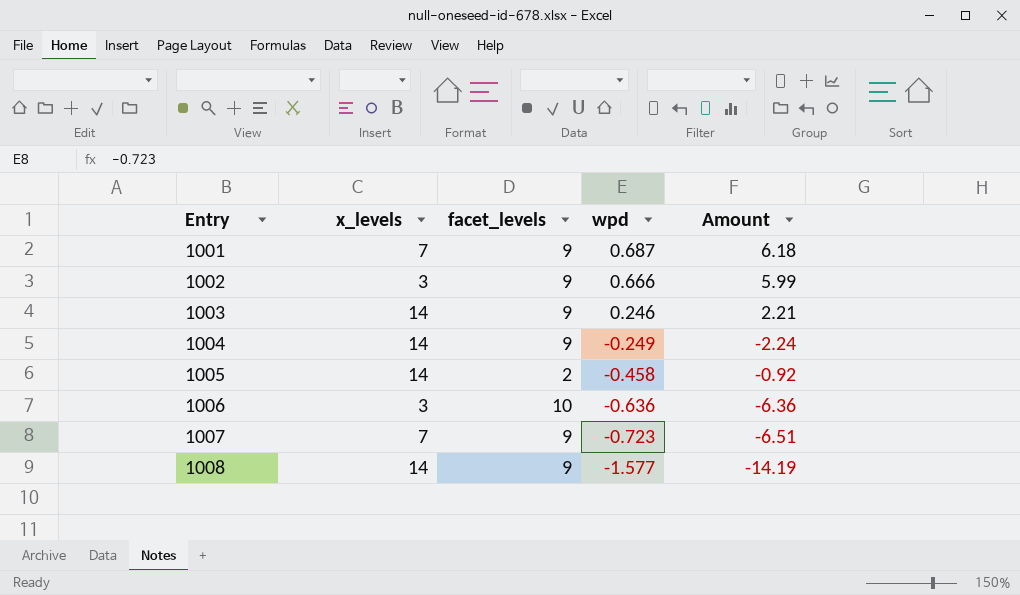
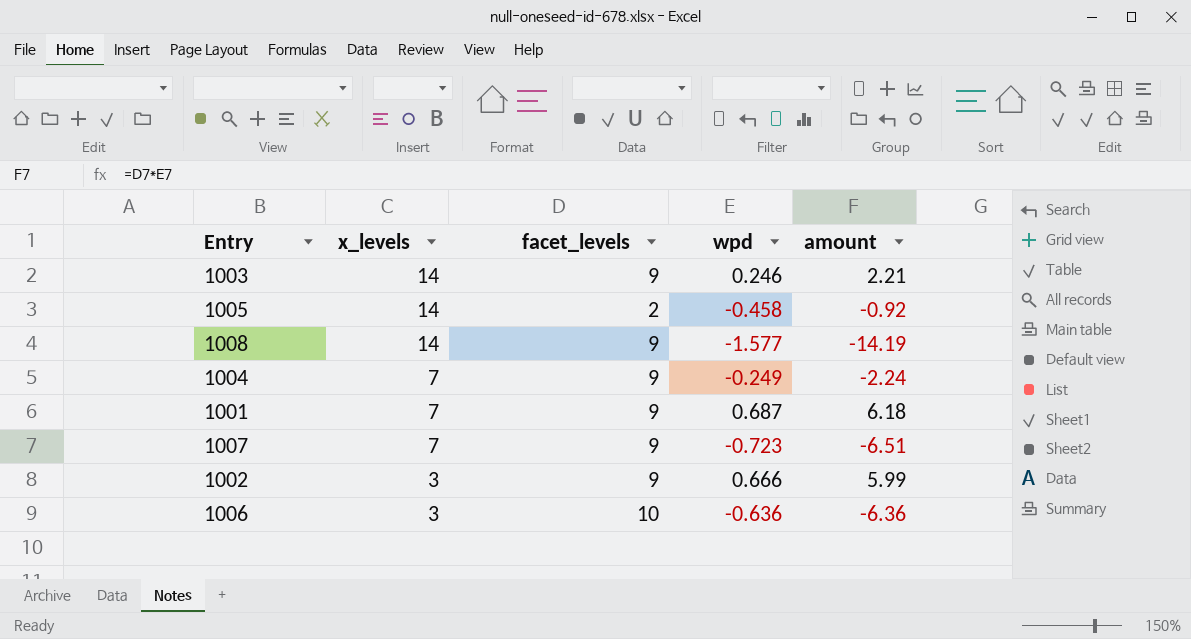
row order: Entry ascending -> x_levels descending
column name: Amount -> amount
1004 | x_levels: 14 -> 7

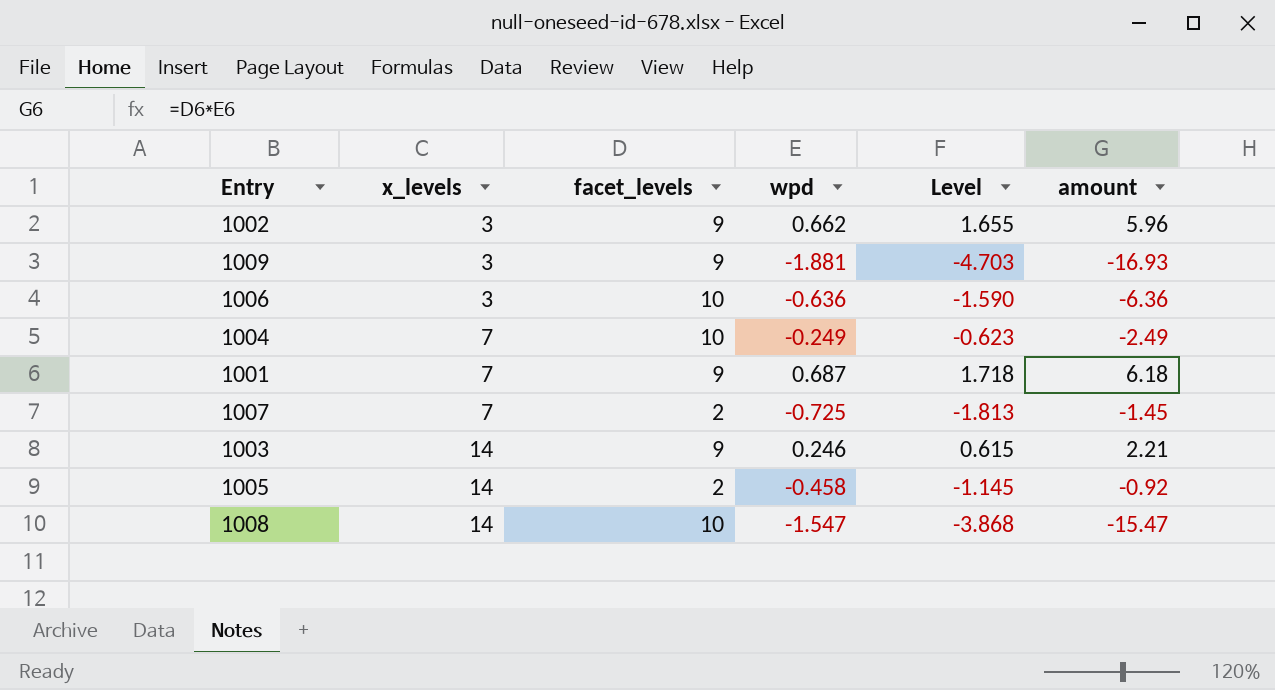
row order: x_levels descending -> x_levels ascending
column Level | formula: none -> [wpd] * 2.5
1002 | wpd: 0.666 -> 0.662
1002 | amount: 5.99 -> 5.96
row 1009: none -> 3 | 9 | -1.881 | -4.703 | -16.93
1004 | facet_levels: 9 -> 10
1004 | amount: -2.24 -> -2.49
1007 | facet_levels: 9 -> 2
1007 | wpd: -0.723 -> -0.725
1007 | amount: -6.51 -> -1.45
1008 | facet_levels: 9 -> 10
1008 | wpd: -1.577 -> -1.547
1008 | amount: -14.19 -> -15.47

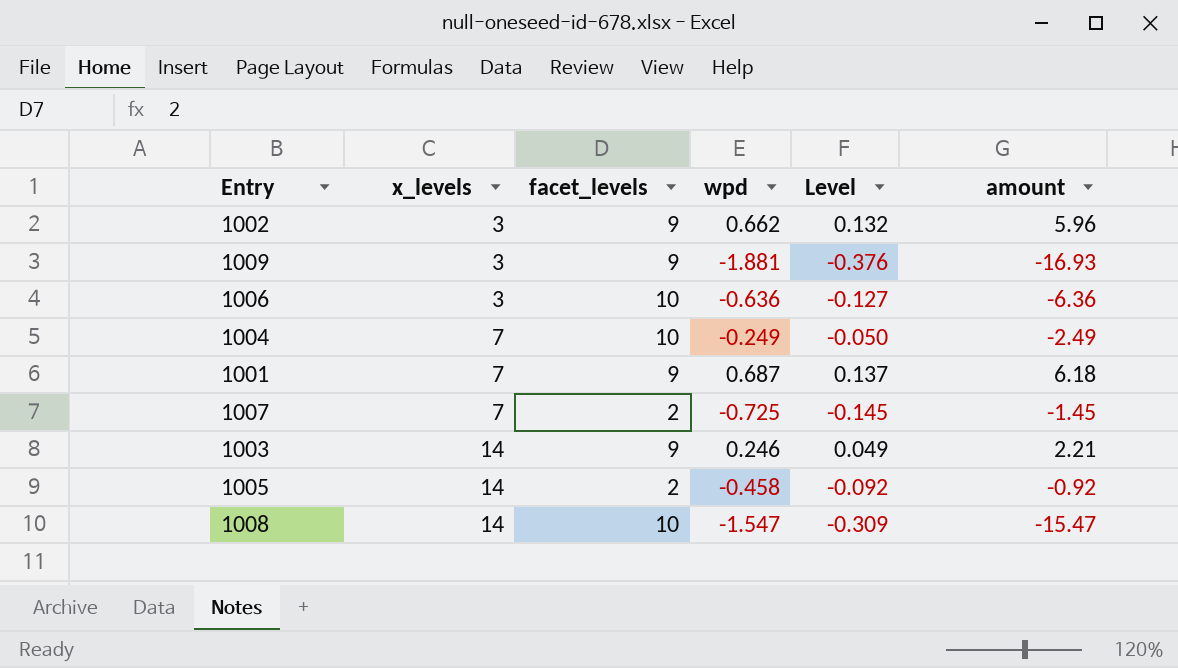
column Level | formula: [wpd] * 2.5 -> [wpd] * 0.2

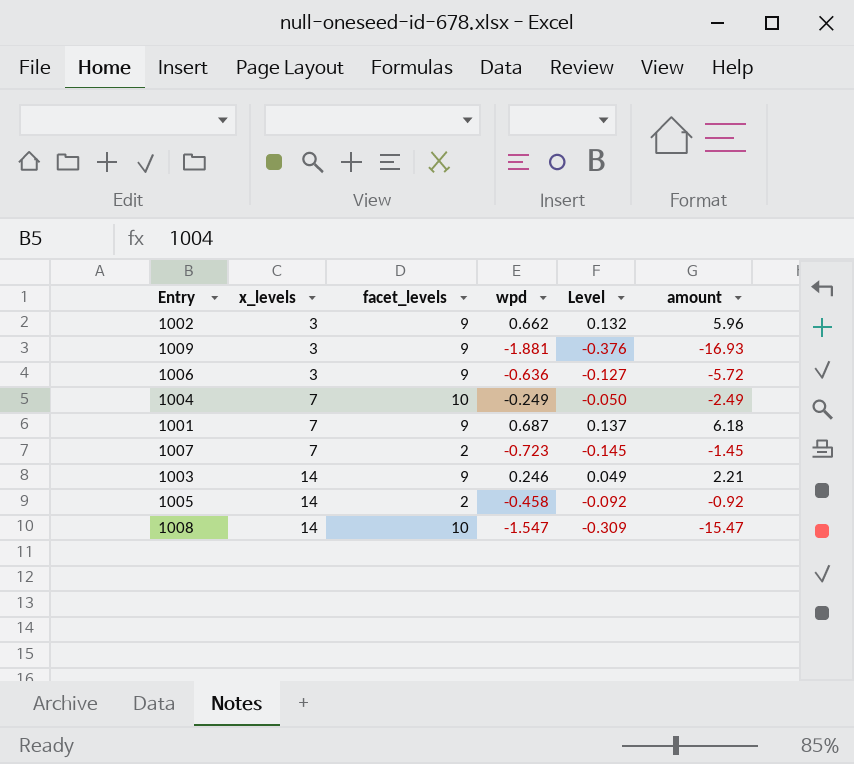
1006 | facet_levels: 10 -> 9
1006 | amount: -6.36 -> -5.72
1007 | wpd: -0.725 -> -0.723

